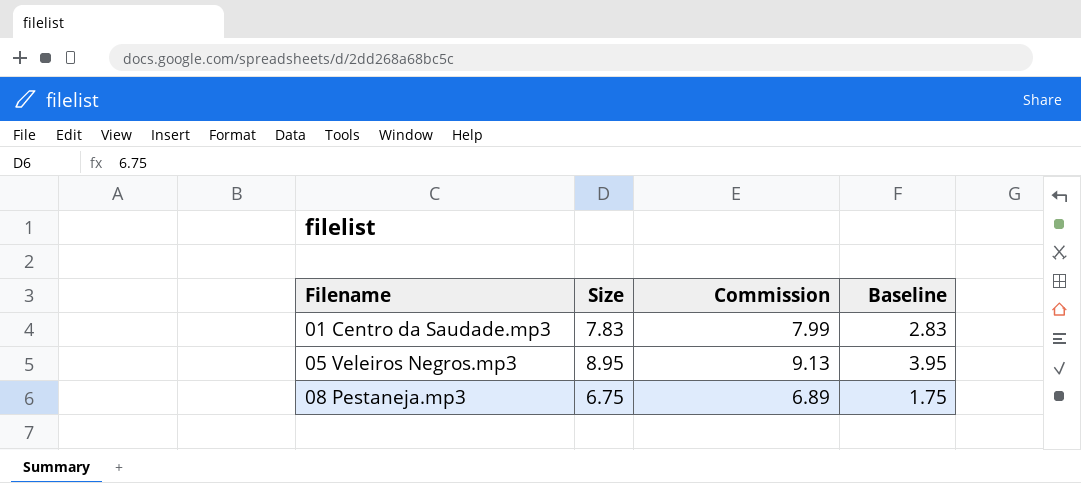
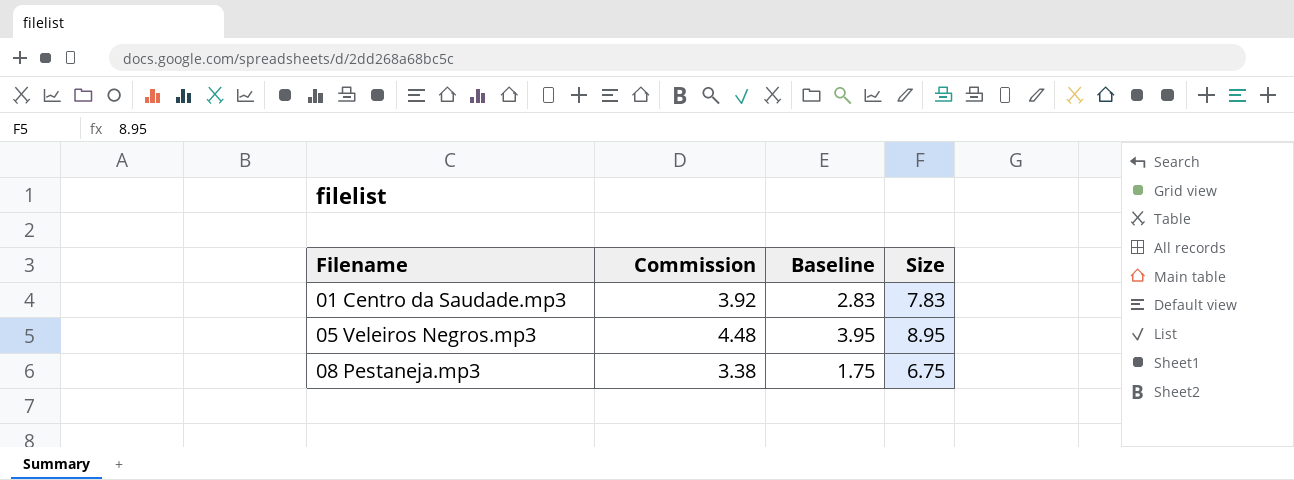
column Commission | formula: [Size] * 1.02 -> [Size] * 0.5
column Size | position: 2 -> 4

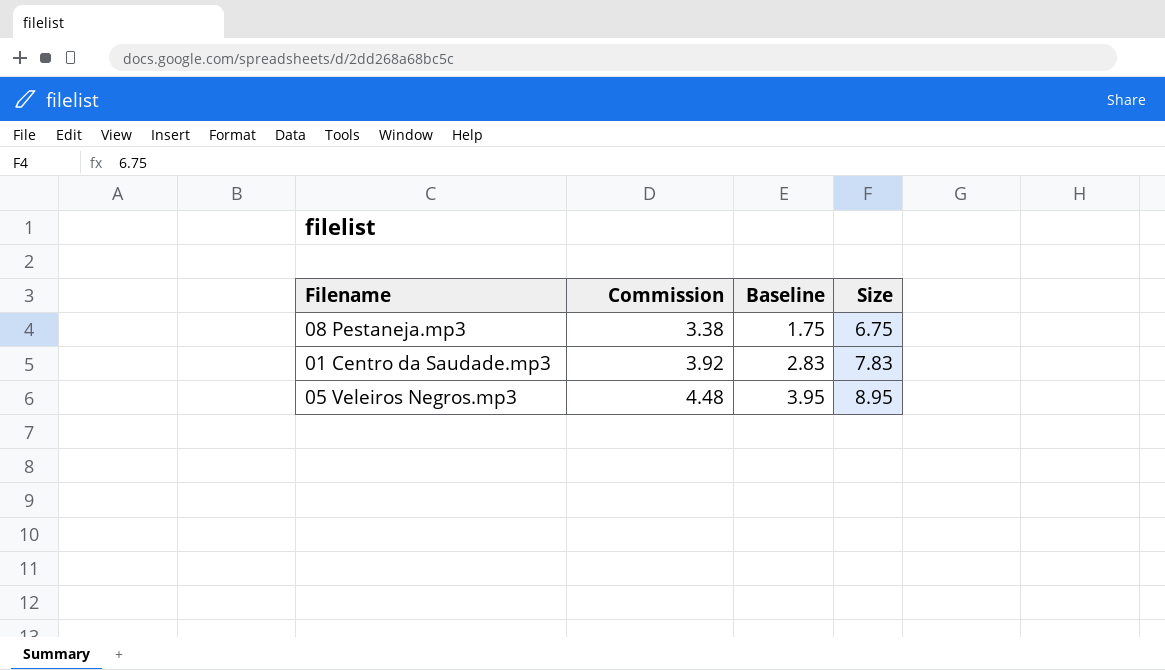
row order: Filename ascending -> Commission ascending

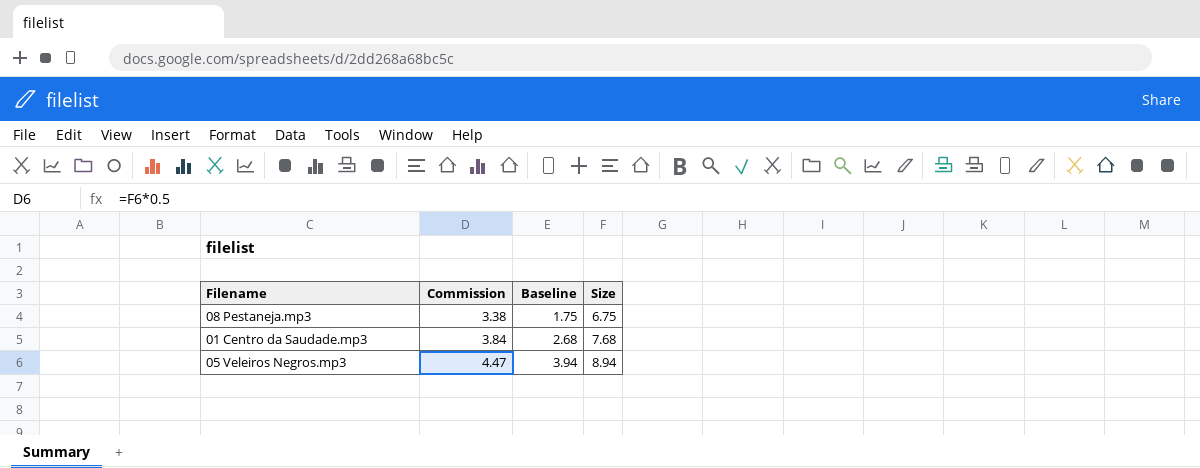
01 Centro da Saudade.mp3 | Commission: 3.92 -> 3.84
01 Centro da Saudade.mp3 | Baseline: 2.83 -> 2.68
01 Centro da Saudade.mp3 | Size: 7.83 -> 7.68
05 Veleiros Negros.mp3 | Commission: 4.48 -> 4.47
05 Veleiros Negros.mp3 | Baseline: 3.95 -> 3.94
05 Veleiros Negros.mp3 | Size: 8.95 -> 8.94

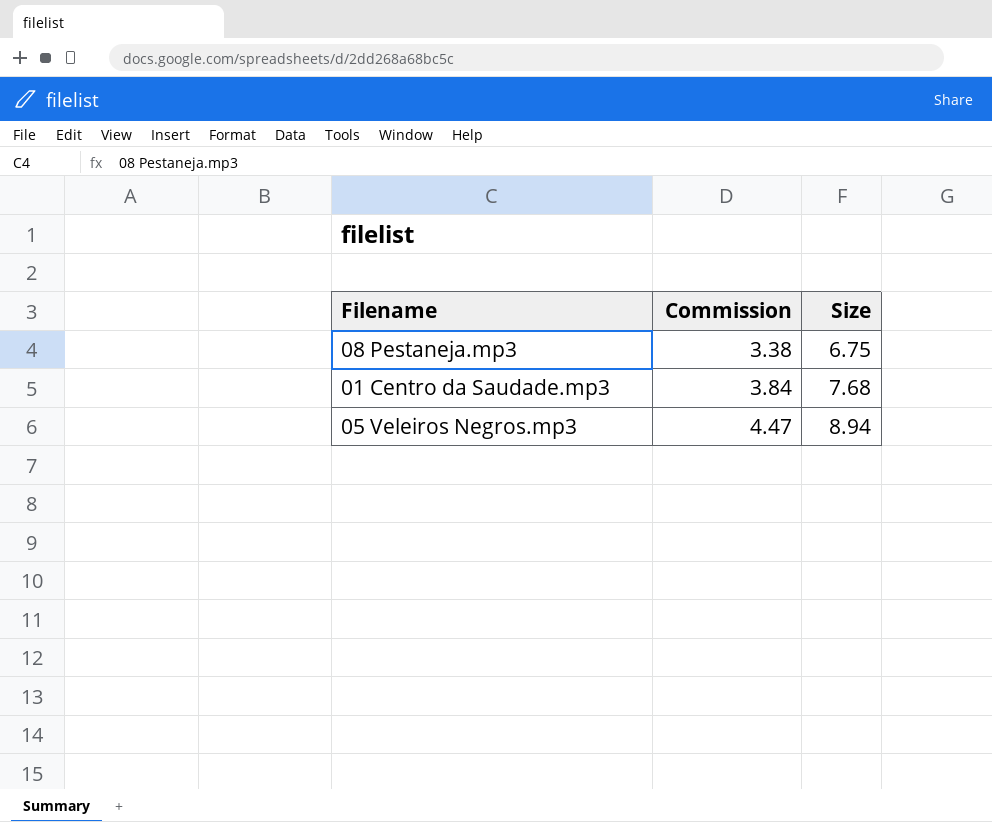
column Baseline | formula: [Size] - 5 -> none

